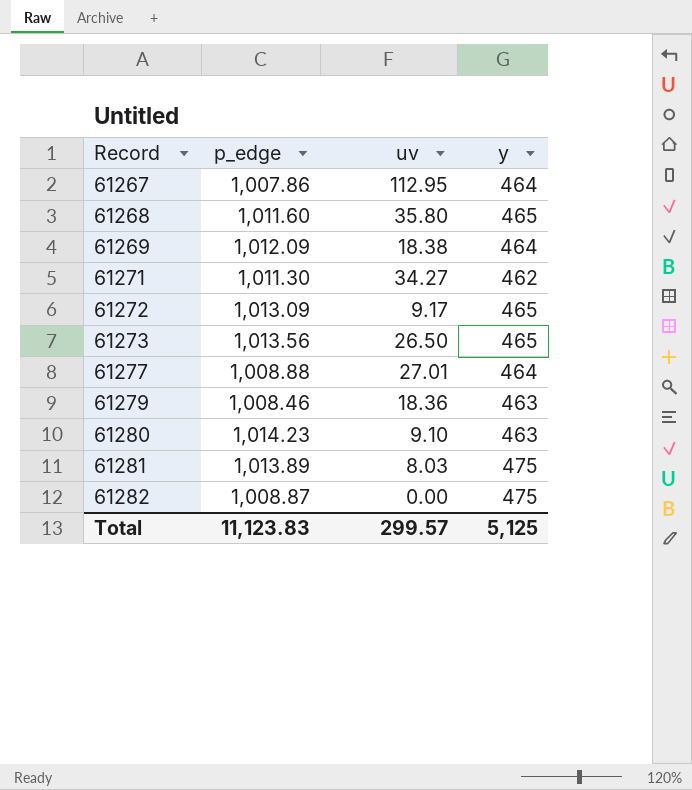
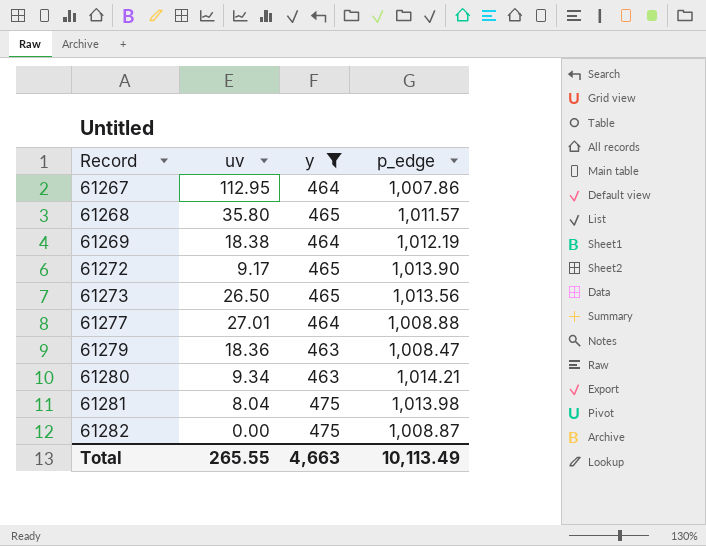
filter: none -> y != 462
column p_edge | position: 2 -> 4
61268 | p_edge: 1,011.60 -> 1,011.57
61269 | p_edge: 1,012.09 -> 1,012.19
61272 | p_edge: 1,013.09 -> 1,013.90
61279 | p_edge: 1,008.46 -> 1,008.47
61280 | uv: 9.10 -> 9.34
61280 | p_edge: 1,014.23 -> 1,014.21
61281 | uv: 8.03 -> 8.04
61281 | p_edge: 1,013.89 -> 1,013.98
Total | uv: 299.57 -> 265.55
Total | y: 5,125 -> 4,663
Total | p_edge: 11,123.83 -> 10,113.49

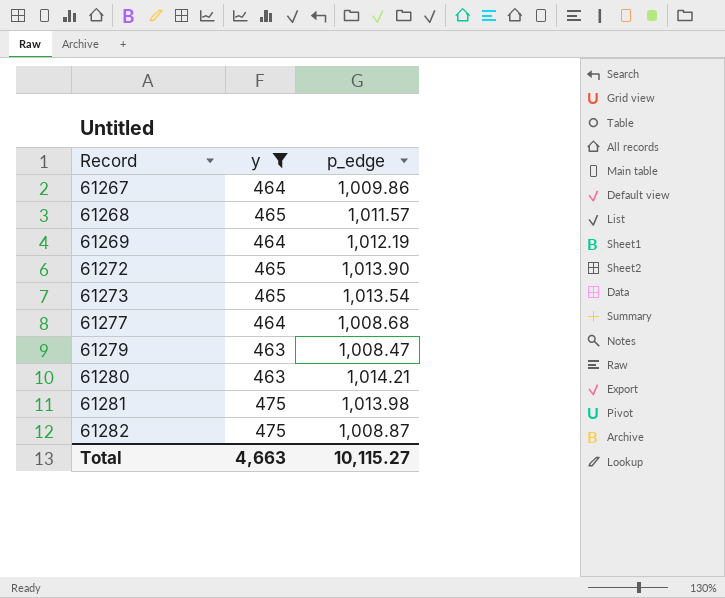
column uv | position: 2 -> none
61267 | p_edge: 1,007.86 -> 1,009.86
61273 | p_edge: 1,013.56 -> 1,013.54
61277 | p_edge: 1,008.88 -> 1,008.68
Total | p_edge: 10,113.49 -> 10,115.27

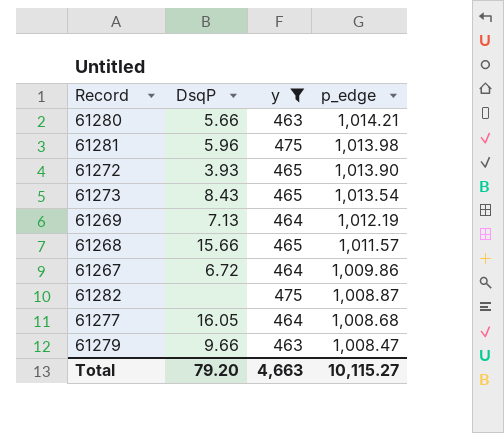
row order: Record ascending -> p_edge descending
column DsqP | position: none -> 2

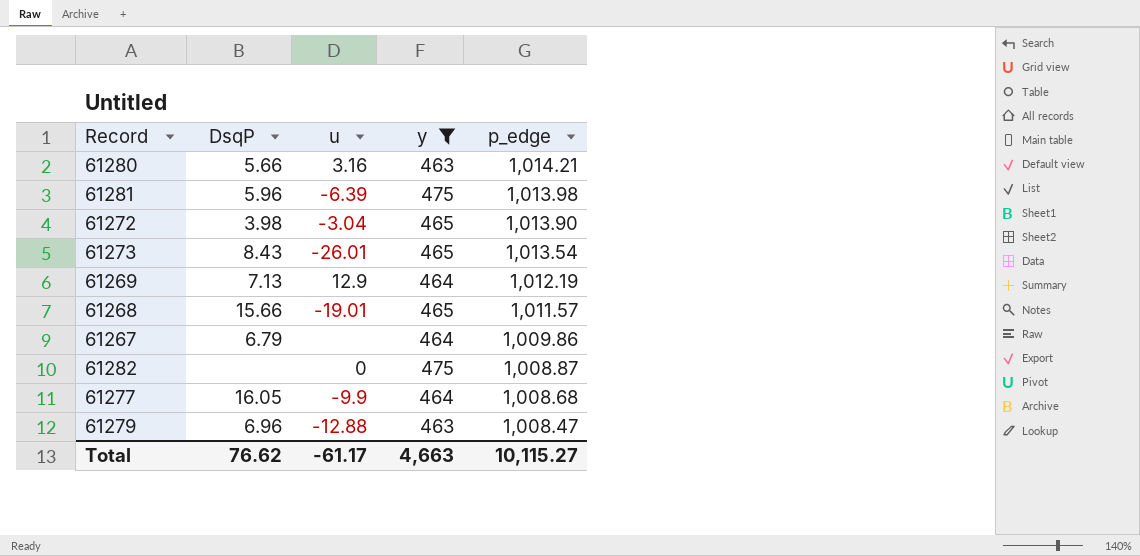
column u | position: none -> 3
61272 | DsqP: 3.93 -> 3.98
61267 | DsqP: 6.72 -> 6.79
61279 | DsqP: 9.66 -> 6.96
Total | DsqP: 79.20 -> 76.62

